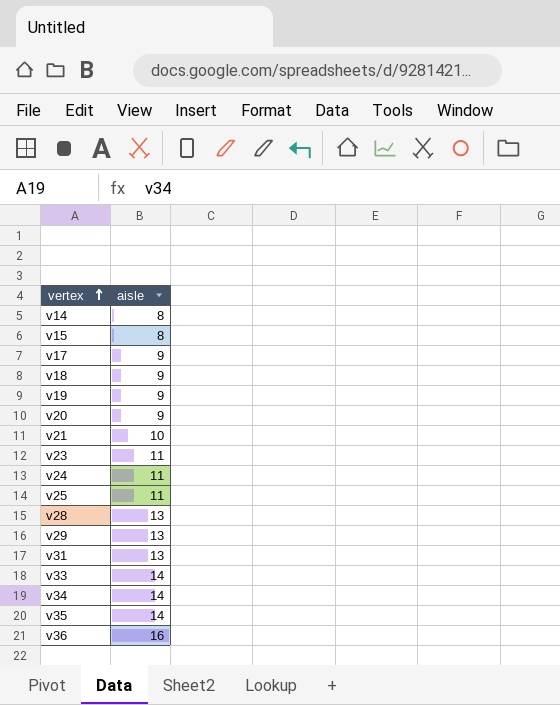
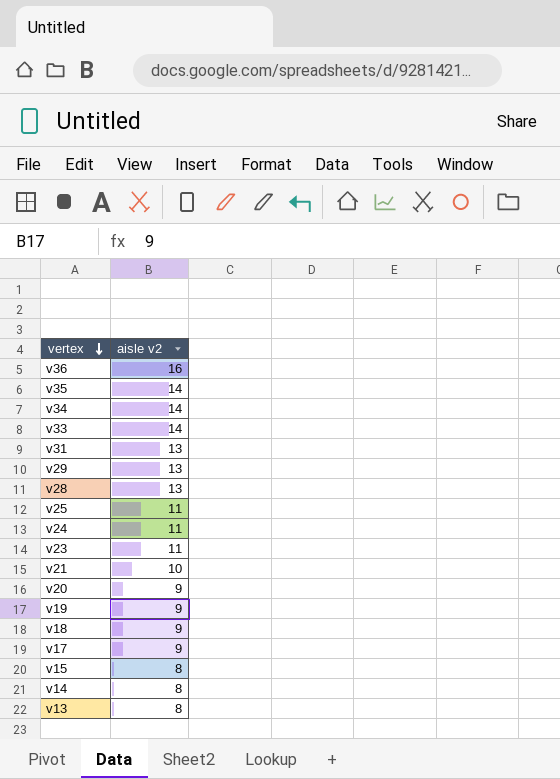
row order: vertex ascending -> vertex descending
column name: aisle -> aisle v2
row v13: none -> 8

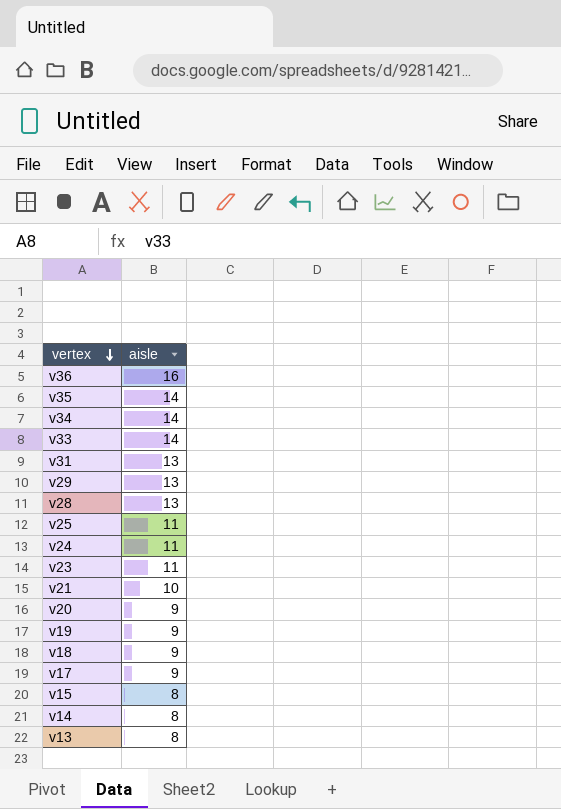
column name: aisle v2 -> aisle

